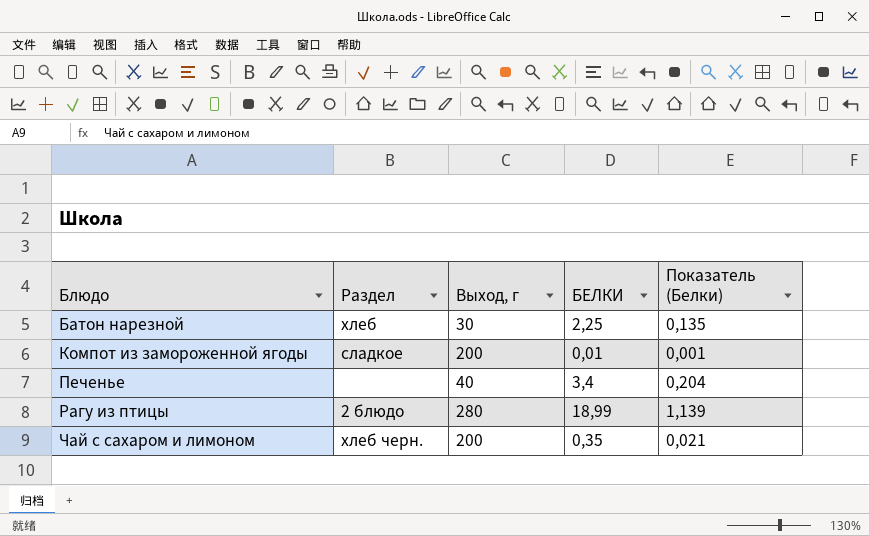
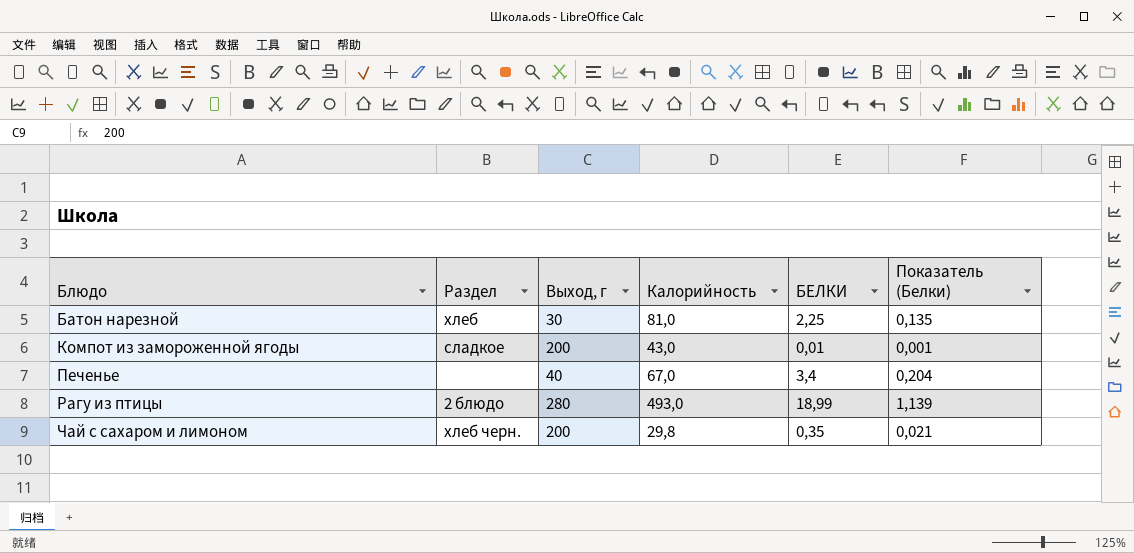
column Калорийность | position: none -> 4

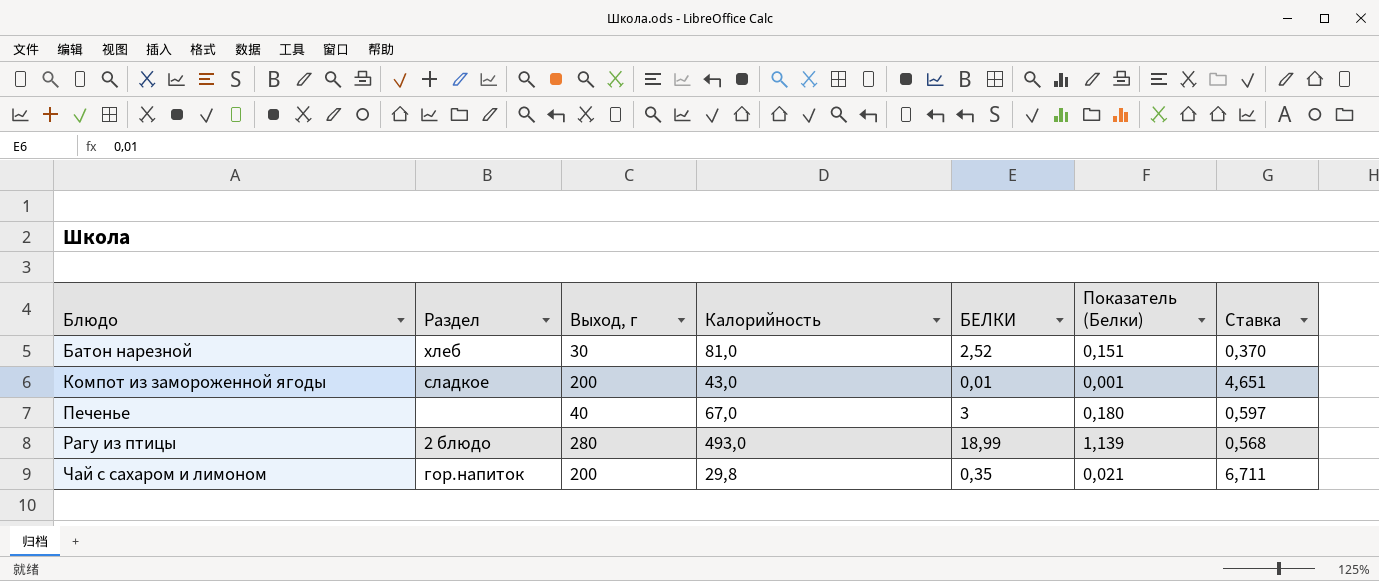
column Ставка | formula: none -> [Выход, г] / [Калорийность]
Батон нарезной | БЕЛКИ: 2,25 -> 2,52
Батон нарезной | Показатель (Белки): 0,135 -> 0,151
Печенье | БЕЛКИ: 3,4 -> 3
Печенье | Показатель (Белки): 0,204 -> 0,180
Чай с сахаром и лимоном | Раздел: хлеб черн. -> гор.напиток

